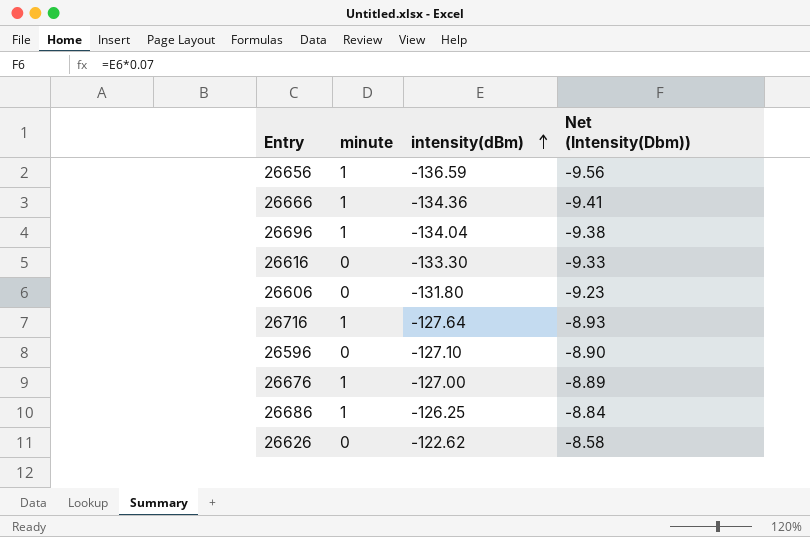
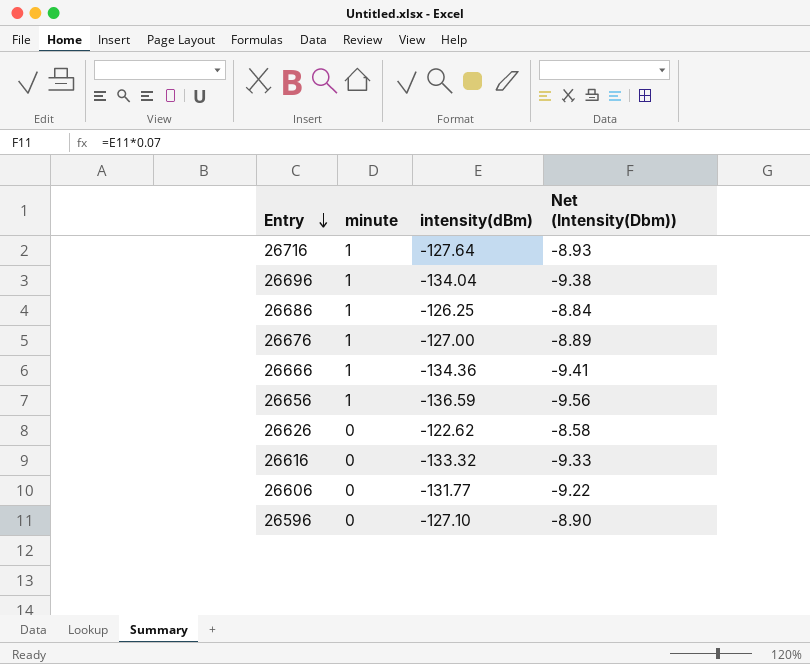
row order: intensity(dBm) ascending -> Entry descending
26616 | intensity(dBm): -133.30 -> -133.32
26606 | intensity(dBm): -131.80 -> -131.77
26606 | Net (Intensity(Dbm)): -9.23 -> -9.22

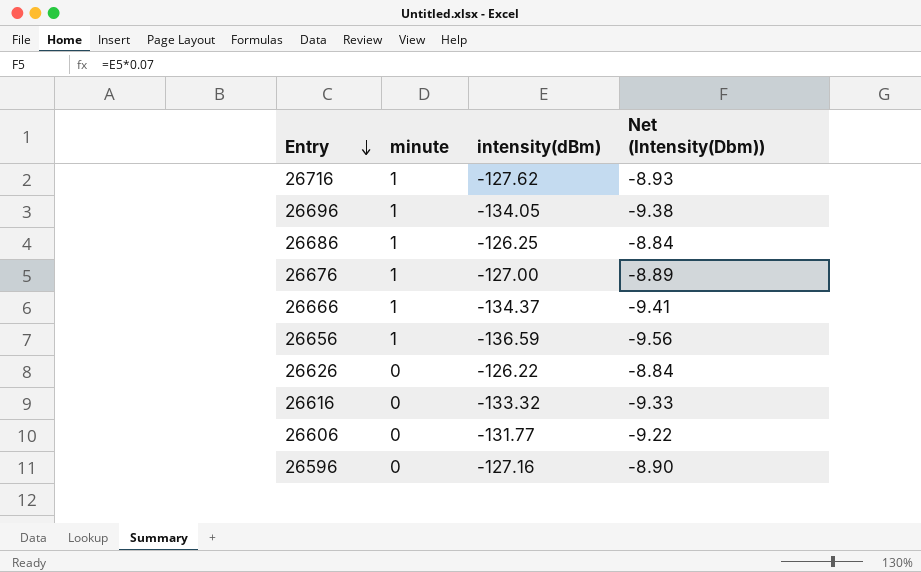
26716 | intensity(dBm): -127.64 -> -127.62
26696 | intensity(dBm): -134.04 -> -134.05
26666 | intensity(dBm): -134.36 -> -134.37
26626 | intensity(dBm): -122.62 -> -126.22
26626 | Net (Intensity(Dbm)): -8.58 -> -8.84
26596 | intensity(dBm): -127.10 -> -127.16

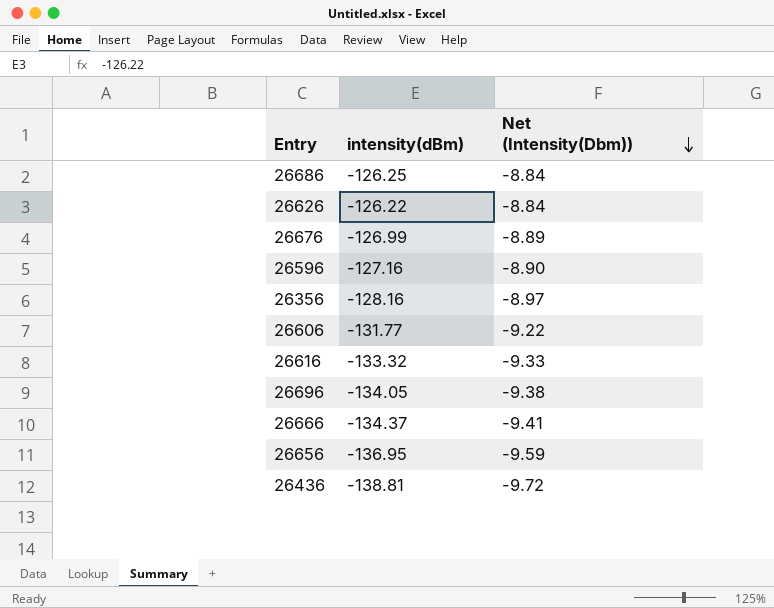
row order: Entry descending -> Net (Intensity(Dbm)) descending
column minute | position: 2 -> none
row 26716: 1 | -127.62 | -8.93 -> none
26676 | intensity(dBm): -127.00 -> -126.99
row 26356: none -> -128.16 | -8.97
26656 | intensity(dBm): -136.59 -> -136.95
26656 | Net (Intensity(Dbm)): -9.56 -> -9.59
row 26436: none -> -138.81 | -9.72

